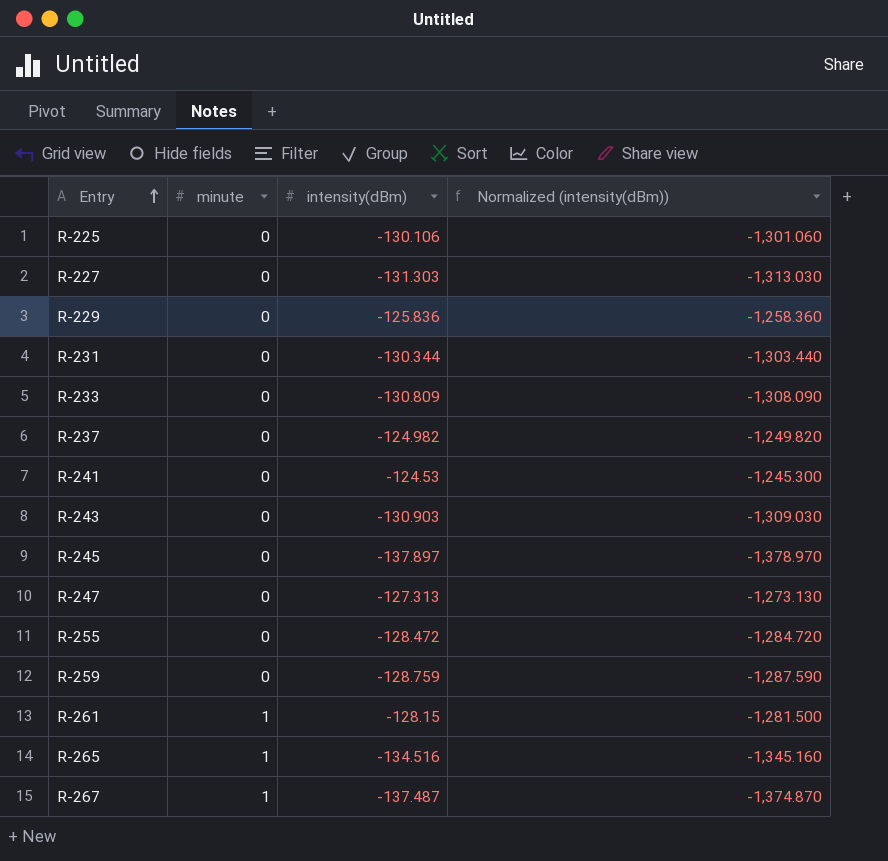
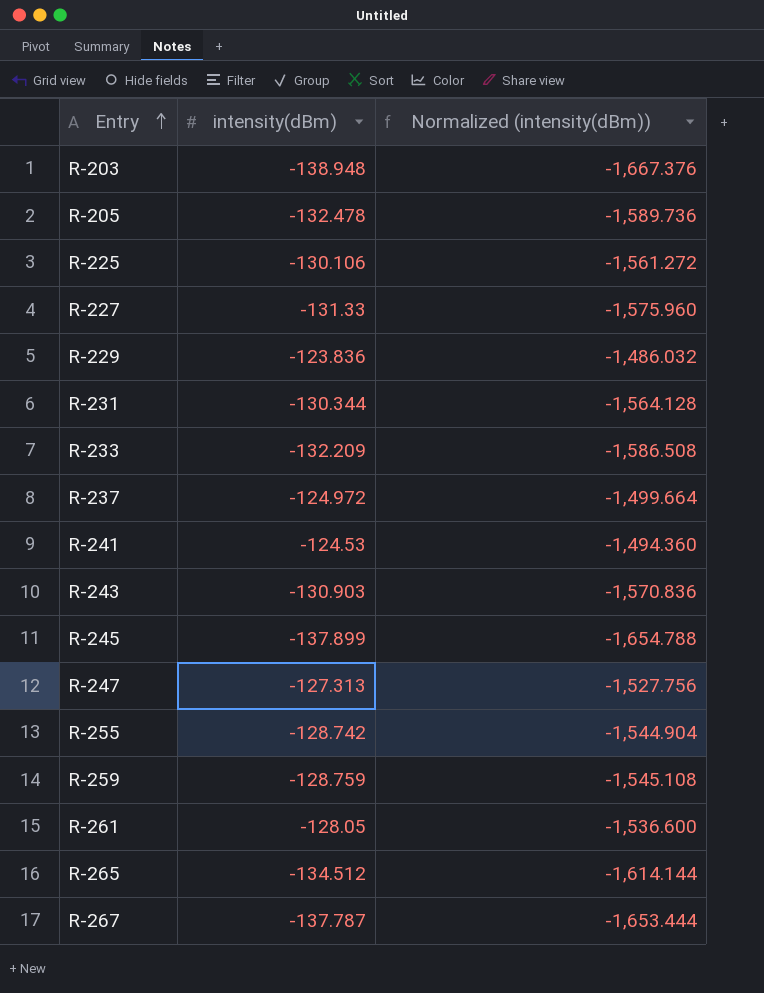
column minute | position: 2 -> none
column Normalized (intensity(dBm)) | formula: [intensity(dBm)] * 10 -> [intensity(dBm)] * 12
row R-203: none -> -138.948 | -1,667.376
row R-205: none -> -132.478 | -1,589.736
R-227 | intensity(dBm): -131.303 -> -131.33
R-229 | intensity(dBm): -125.836 -> -123.836
R-233 | intensity(dBm): -130.809 -> -132.209
R-237 | intensity(dBm): -124.982 -> -124.972
R-245 | intensity(dBm): -137.897 -> -137.899
R-255 | intensity(dBm): -128.472 -> -128.742
R-261 | intensity(dBm): -128.15 -> -128.05
R-265 | intensity(dBm): -134.516 -> -134.512
R-267 | intensity(dBm): -137.487 -> -137.787

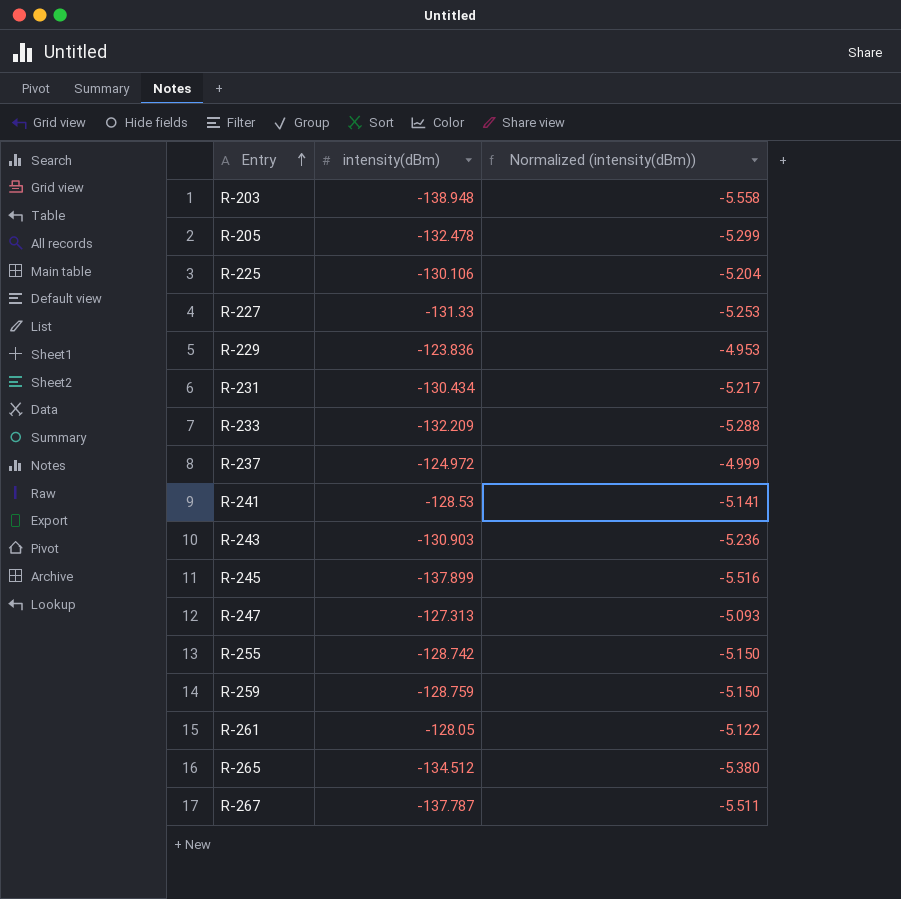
column Normalized (intensity(dBm)) | formula: [intensity(dBm)] * 12 -> [intensity(dBm)] * 0.04
R-231 | intensity(dBm): -130.344 -> -130.434
R-241 | intensity(dBm): -124.53 -> -128.53

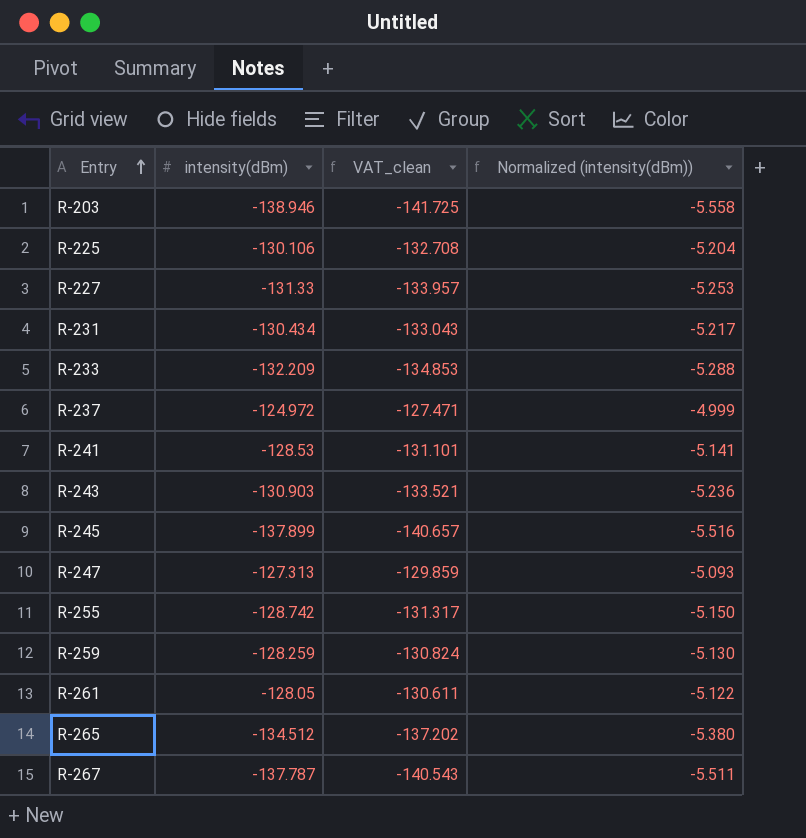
column VAT_clean | formula: none -> [intensity(dBm)] * 1.02
row R-205: -132.478 | -5.299 -> none
row R-229: -123.836 | -4.953 -> none
R-203 | intensity(dBm): -138.948 -> -138.946
R-259 | intensity(dBm): -128.759 -> -128.259
R-259 | Normalized (intensity(dBm)): -5.150 -> -5.130

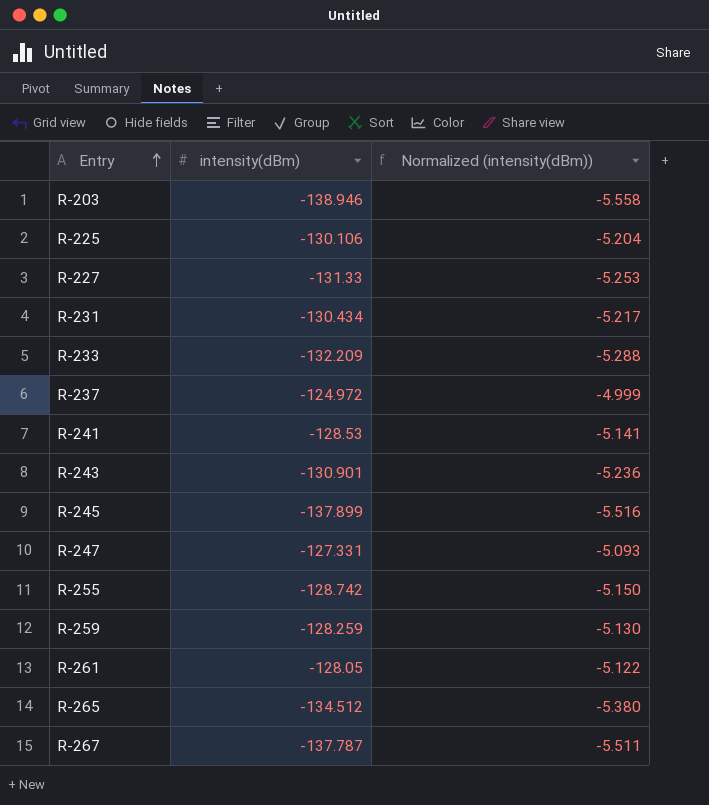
column VAT_clean | formula: [intensity(dBm)] * 1.02 -> none
R-243 | intensity(dBm): -130.903 -> -130.901
R-247 | intensity(dBm): -127.313 -> -127.331

